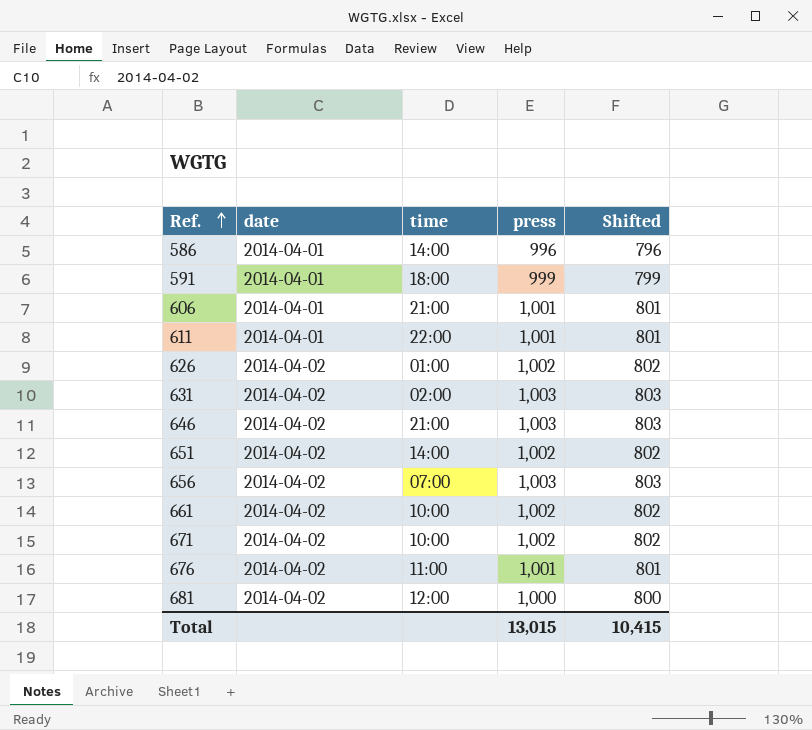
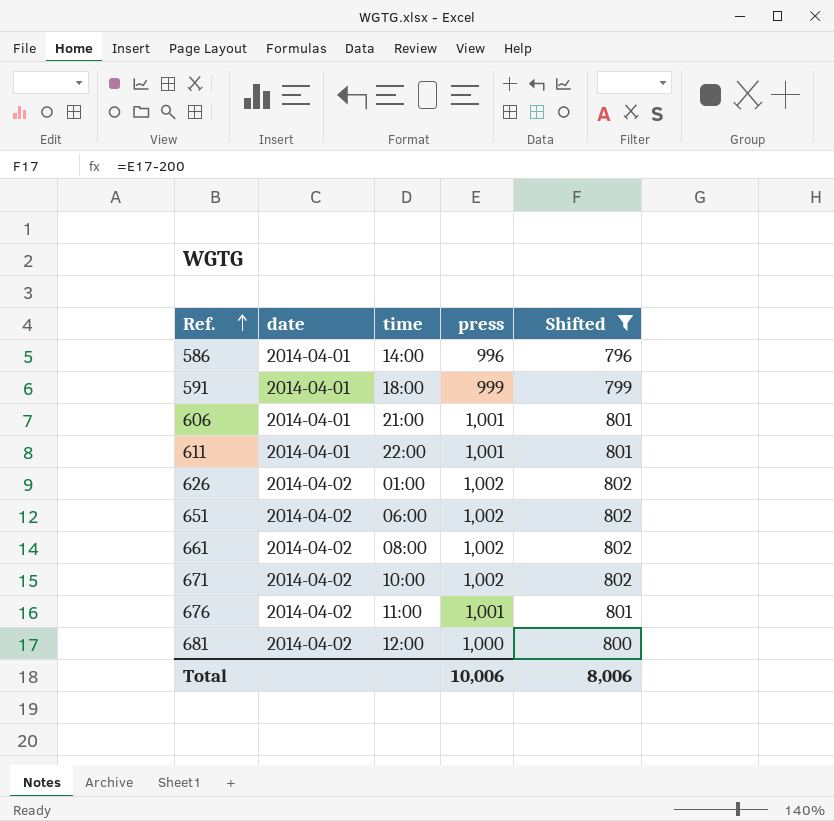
filter: none -> Shifted != 803
651 | time: 14:00 -> 06:00
661 | time: 10:00 -> 08:00
Total | press: 13,015 -> 10,006
Total | Shifted: 10,415 -> 8,006

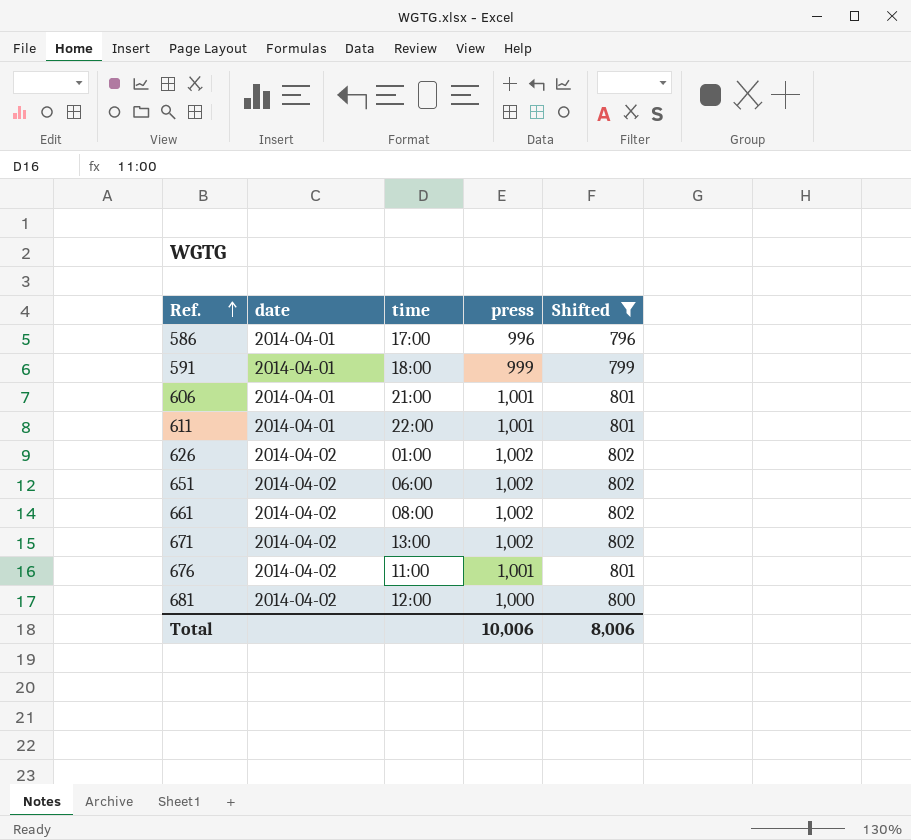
586 | time: 14:00 -> 17:00
671 | time: 10:00 -> 13:00

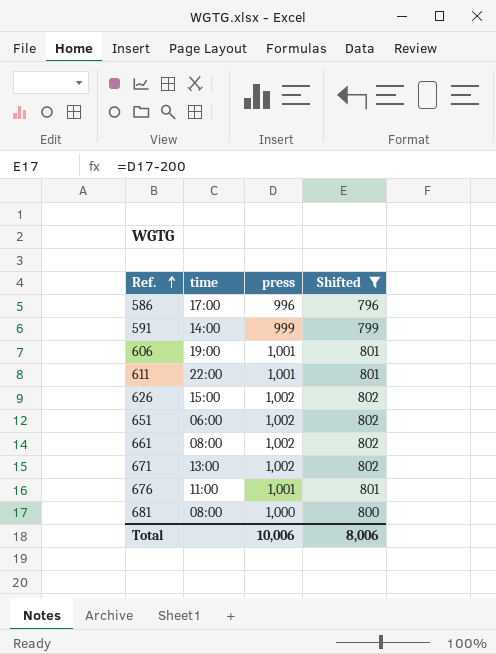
column date | position: 2 -> none
591 | time: 18:00 -> 14:00
606 | time: 21:00 -> 19:00
626 | time: 01:00 -> 15:00
681 | time: 12:00 -> 08:00

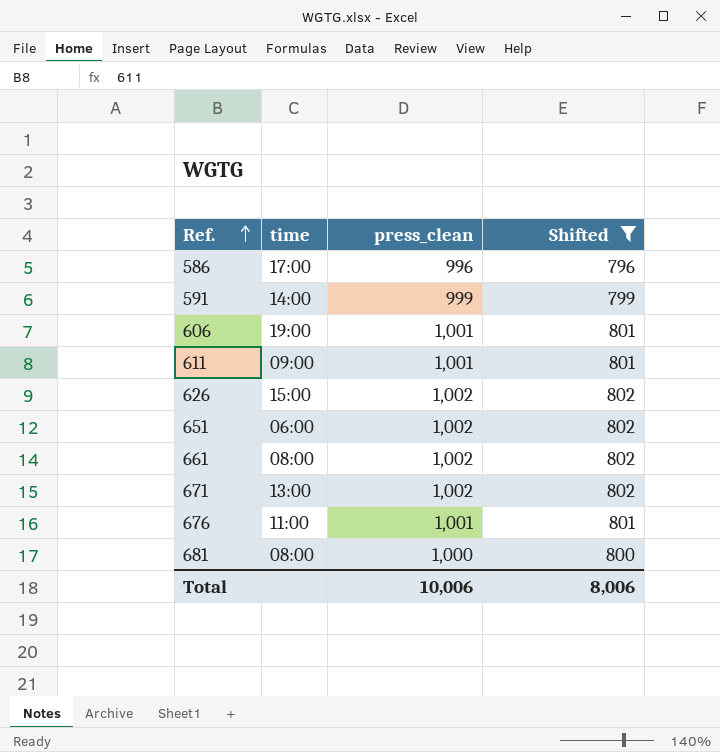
column name: press -> press_clean
611 | time: 22:00 -> 09:00

